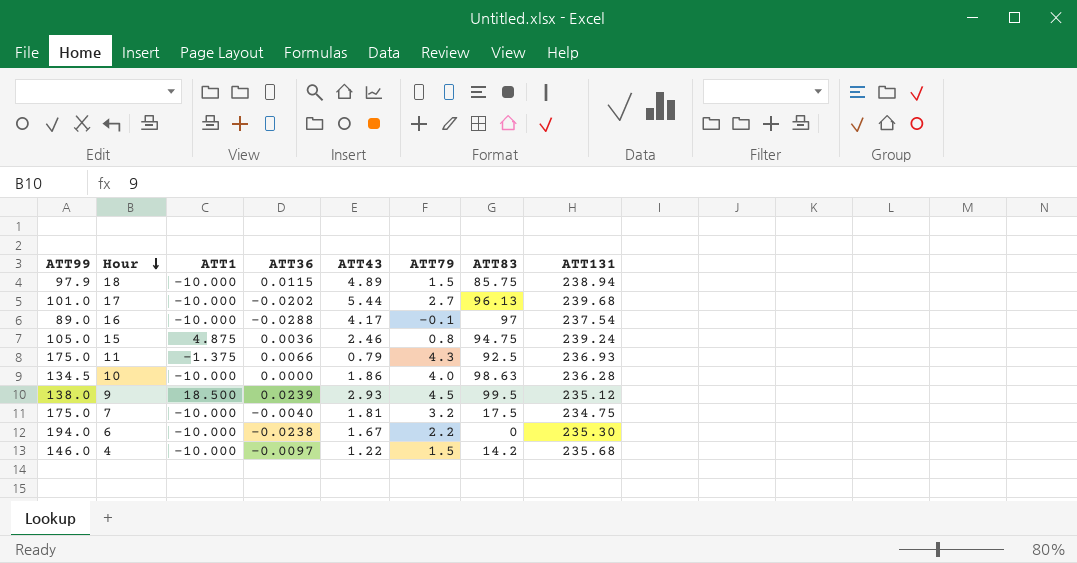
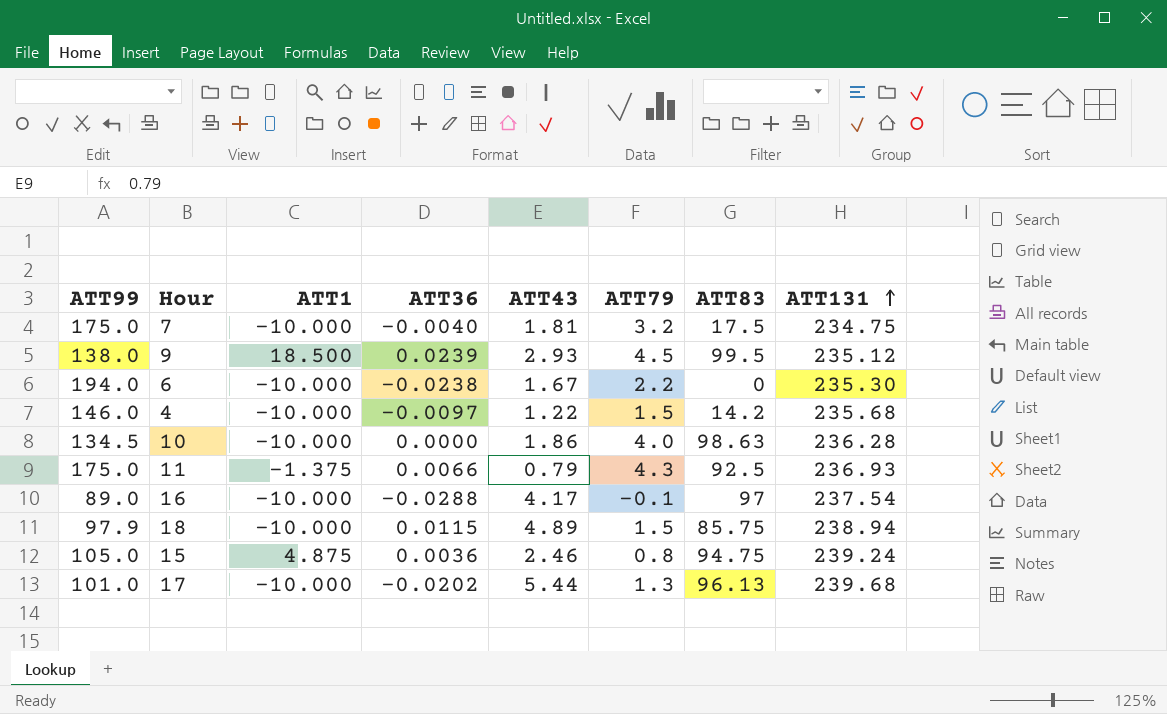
row order: Hour descending -> ATT131 ascending
17 | ATT79: 2.7 -> 1.3

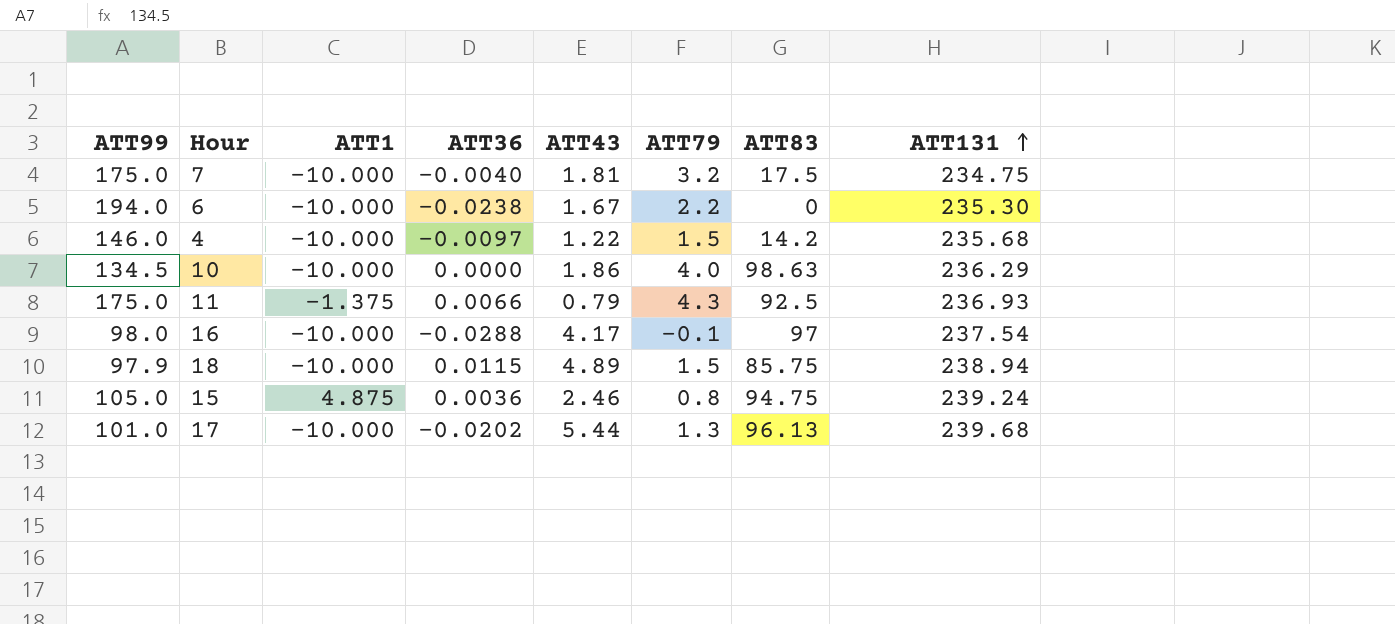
row 9: 138.0 | 18.500 | 0.0239 | 2.93 | 4.5 | 99.5 | 235.12 -> none
10 | ATT131: 236.28 -> 236.29
16 | ATT99: 89.0 -> 98.0

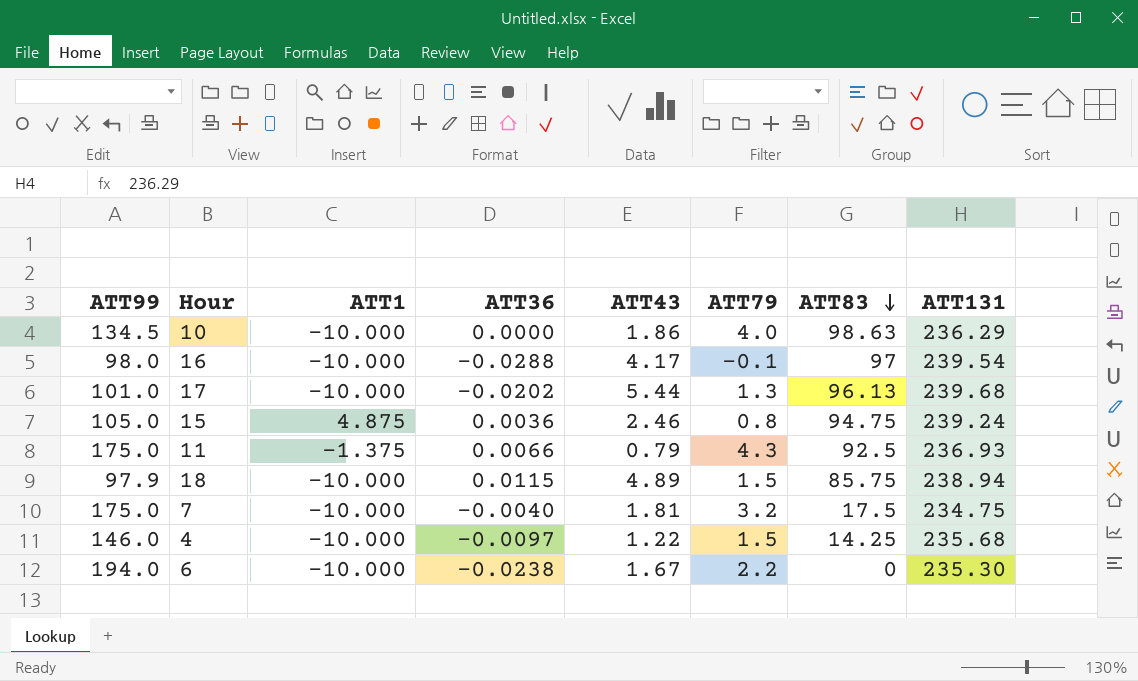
row order: ATT131 ascending -> ATT83 descending
16 | ATT131: 237.54 -> 239.54
4 | ATT83: 14.2 -> 14.25

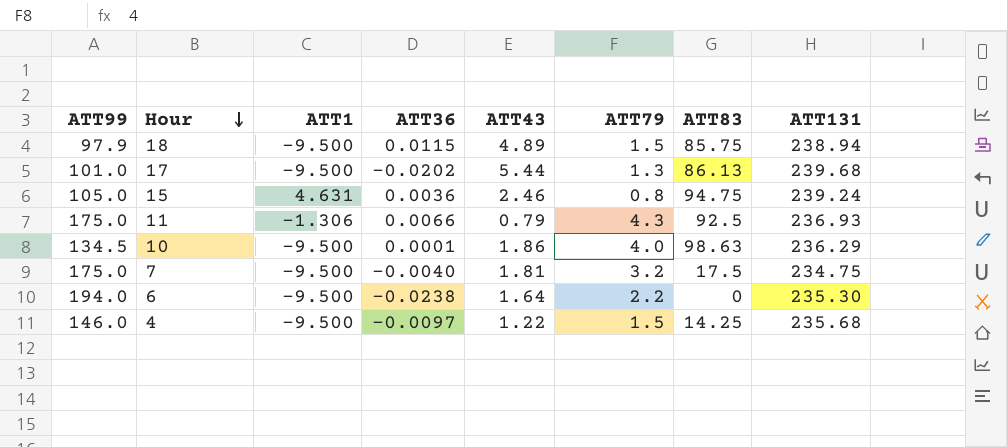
row order: ATT83 descending -> Hour descending
row 16: 98.0 | -10.000 | -0.0288 | 4.17 | -0.1 | 97 | 239.54 -> none
18 | ATT1: -10.000 -> -9.500
17 | ATT1: -10.000 -> -9.500
17 | ATT83: 96.13 -> 86.13
15 | ATT1: 4.875 -> 4.631
11 | ATT1: -1.375 -> -1.306
10 | ATT1: -10.000 -> -9.500
10 | ATT36: 0.0000 -> 0.0001
7 | ATT1: -10.000 -> -9.500
6 | ATT1: -10.000 -> -9.500
6 | ATT43: 1.67 -> 1.64
4 | ATT1: -10.000 -> -9.500

